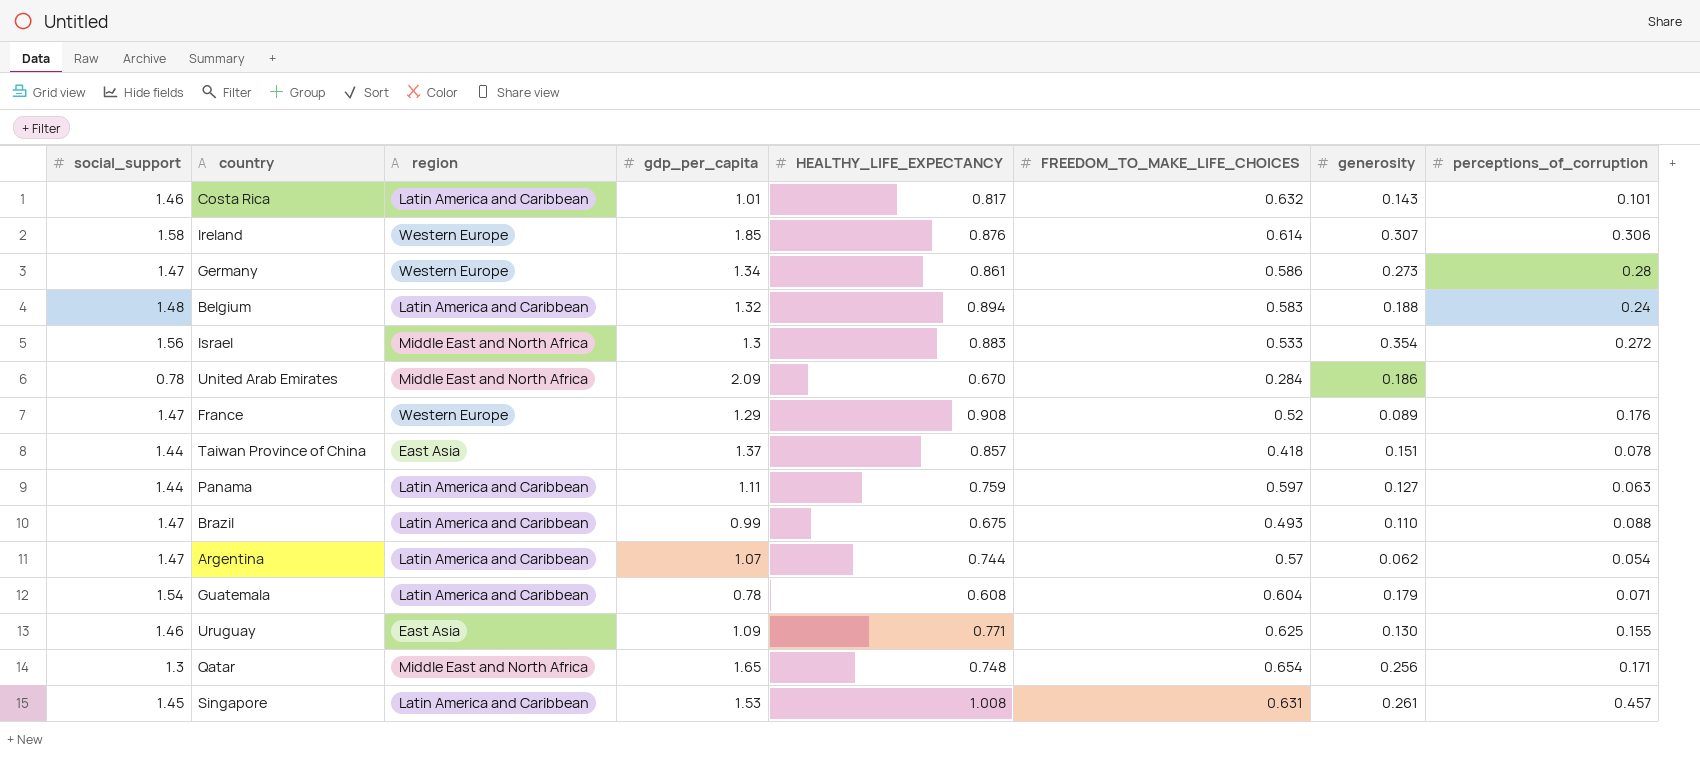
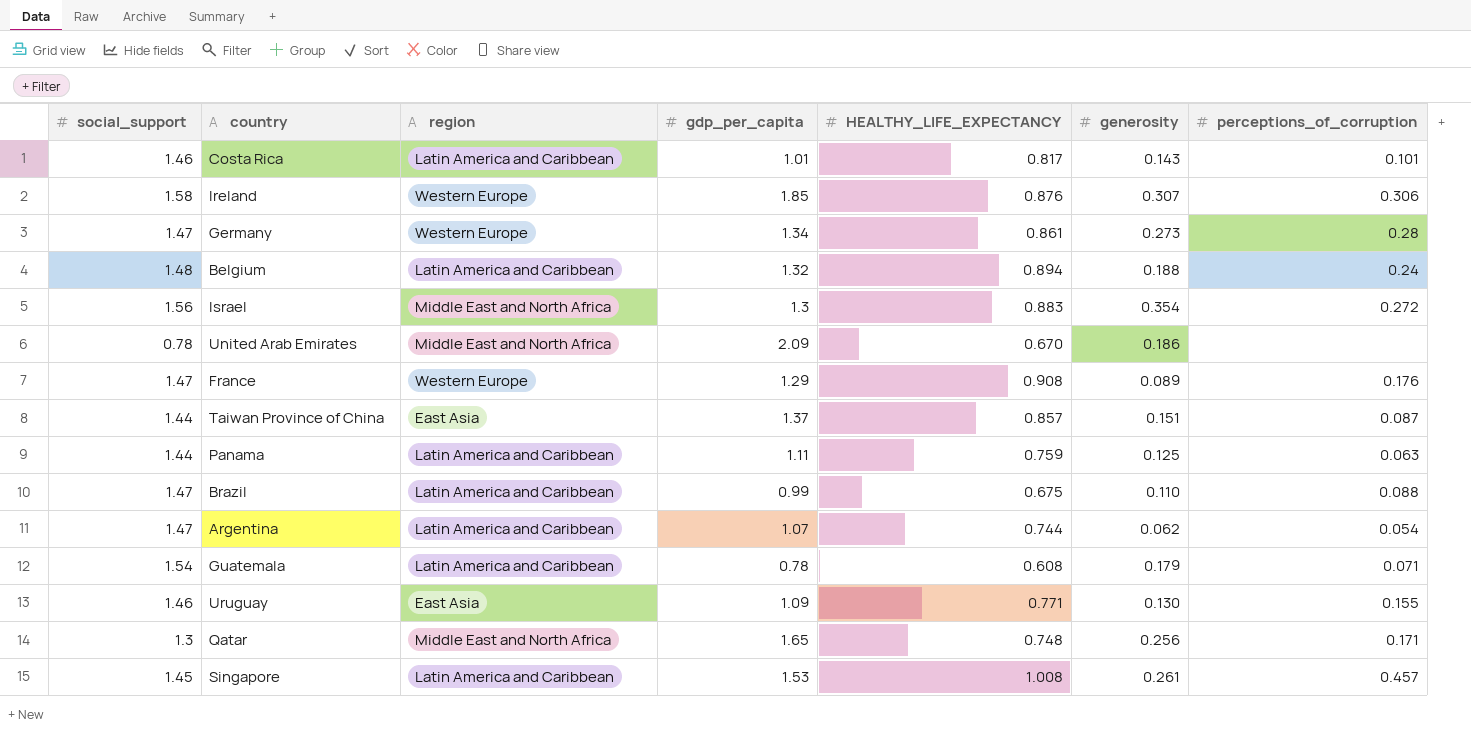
column FREEDOM_TO_MAKE_LIFE_CHOICES | position: 6 -> none
Taiwan Province of China | perceptions_of_corruption: 0.078 -> 0.087
Panama | generosity: 0.127 -> 0.125

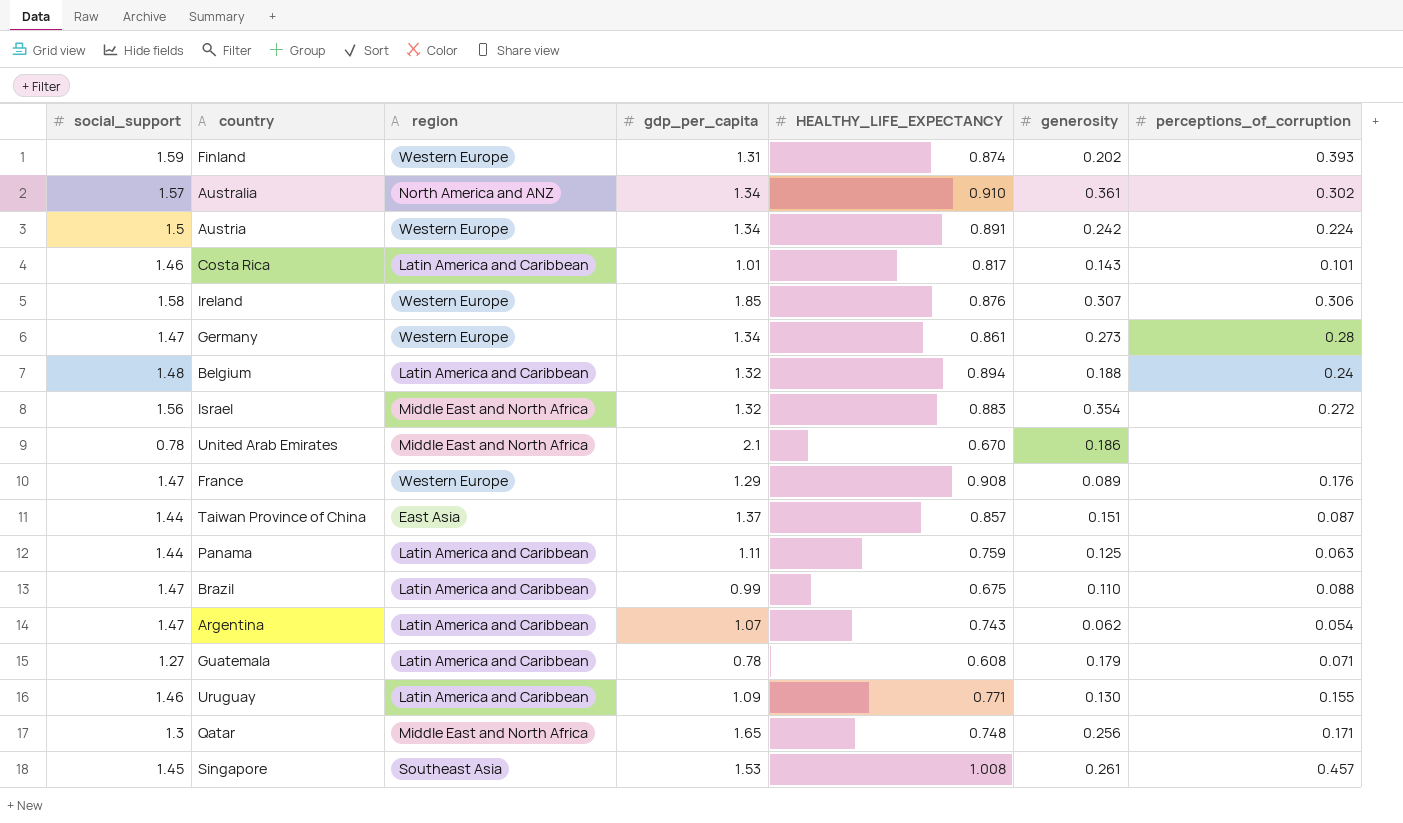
row Finland: none -> 1.59 | Western Europe | 1.31 | 0.874 | 0.202 | 0.393
row Australia: none -> 1.57 | North America and ANZ | 1.34 | 0.910 | 0.361 | 0.302
row Austria: none -> 1.5 | Western Europe | 1.34 | 0.891 | 0.242 | 0.224
Israel | gdp_per_capita: 1.3 -> 1.32
United Arab Emirates | gdp_per_capita: 2.09 -> 2.1
Argentina | HEALTHY_LIFE_EXPECTANCY: 0.744 -> 0.743
Guatemala | social_support: 1.54 -> 1.27
Uruguay | region: East Asia -> Latin America and Caribbean
Singapore | region: Latin America and Caribbean -> Southeast Asia

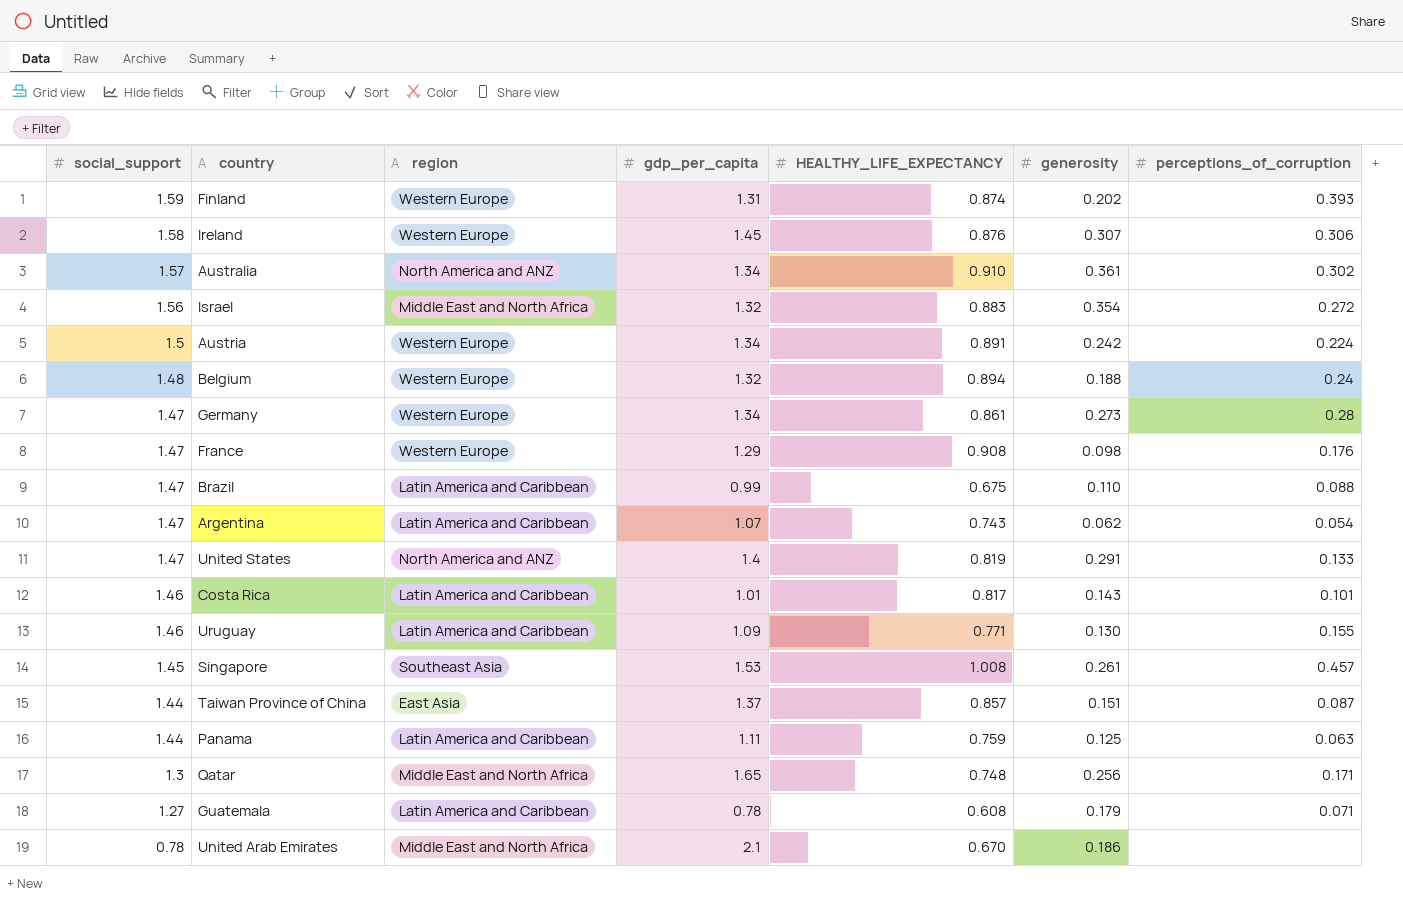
row order: none -> social_support descending
Ireland | gdp_per_capita: 1.85 -> 1.45
Belgium | region: Latin America and Caribbean -> Western Europe
France | generosity: 0.089 -> 0.098
row United States: none -> 1.47 | North America and ANZ | 1.4 | 0.819 | 0.291 | 0.133

